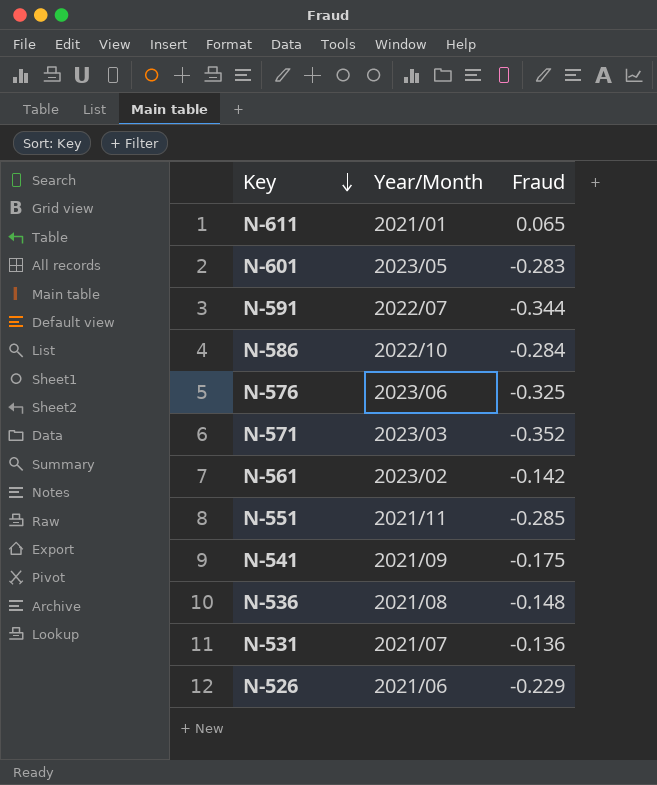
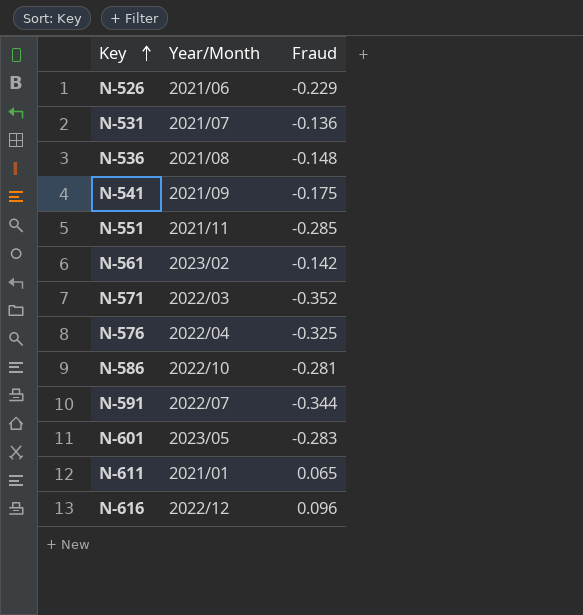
row order: Key descending -> Key ascending
N-571 | Year/Month: 2023/03 -> 2022/03
N-576 | Year/Month: 2023/06 -> 2022/04
N-586 | Fraud: -0.284 -> -0.281
row N-616: none -> 2022/12 | 0.096

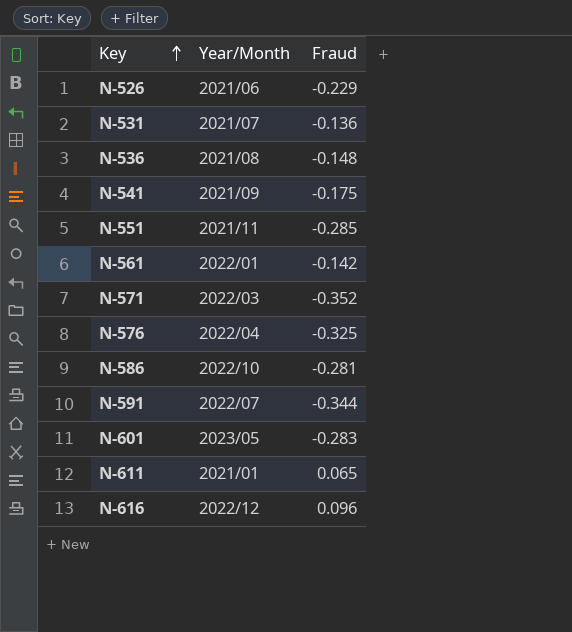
N-561 | Year/Month: 2023/02 -> 2022/01

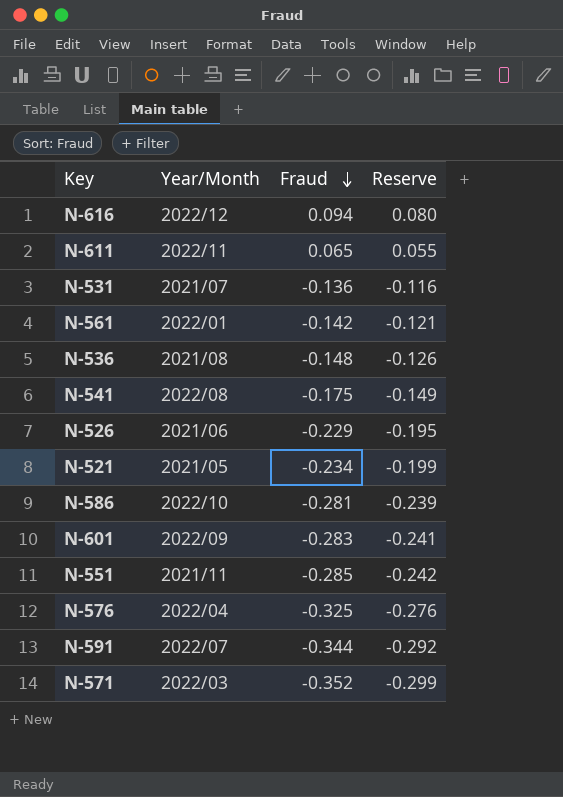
row order: Key ascending -> Fraud descending
column Reserve | formula: none -> [Fraud] * 0.85
N-616 | Fraud: 0.096 -> 0.094
N-611 | Year/Month: 2021/01 -> 2022/11
N-541 | Year/Month: 2021/09 -> 2022/08
row N-521: none -> 2021/05 | -0.234 | -0.199
N-601 | Year/Month: 2023/05 -> 2022/09

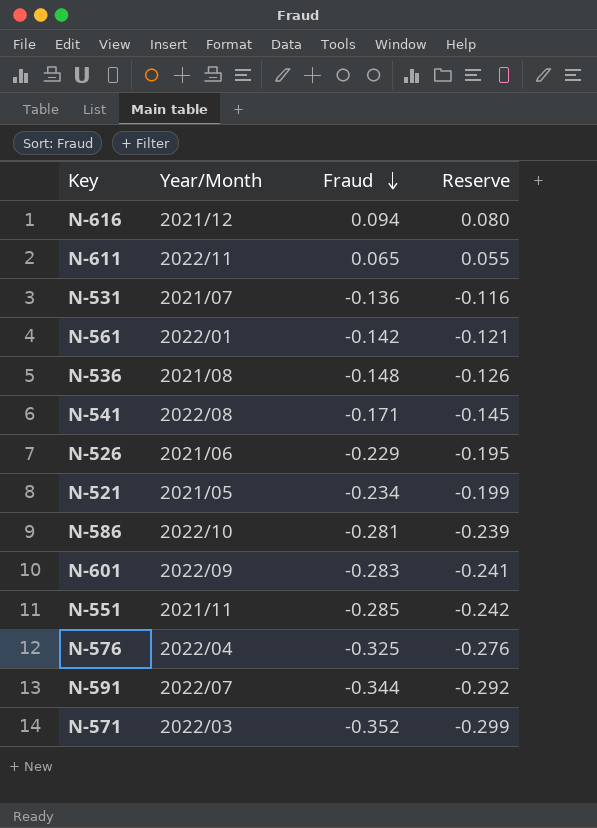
N-616 | Year/Month: 2022/12 -> 2021/12
N-541 | Fraud: -0.175 -> -0.171
N-541 | Reserve: -0.149 -> -0.145

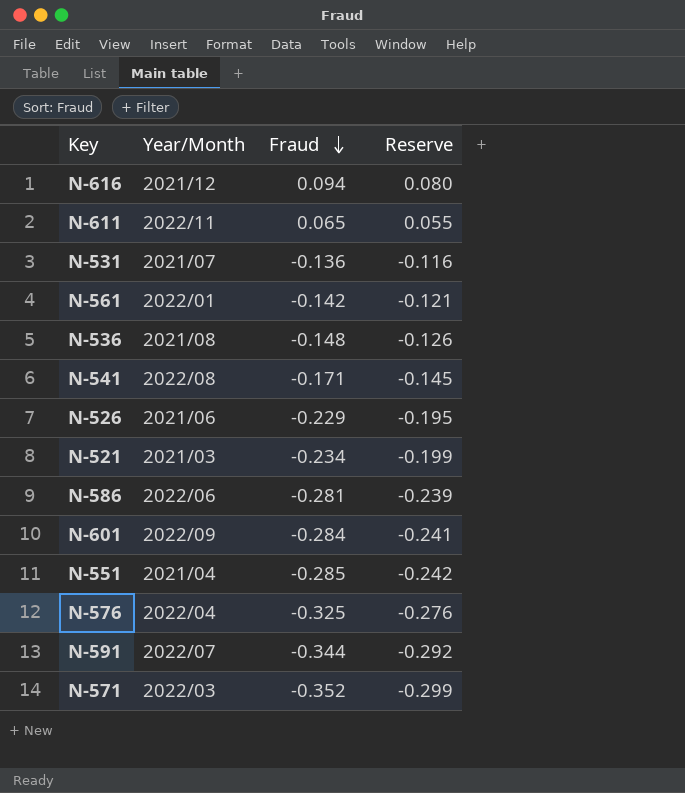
N-521 | Year/Month: 2021/05 -> 2021/03
N-586 | Year/Month: 2022/10 -> 2022/06
N-601 | Fraud: -0.283 -> -0.284
N-551 | Year/Month: 2021/11 -> 2021/04

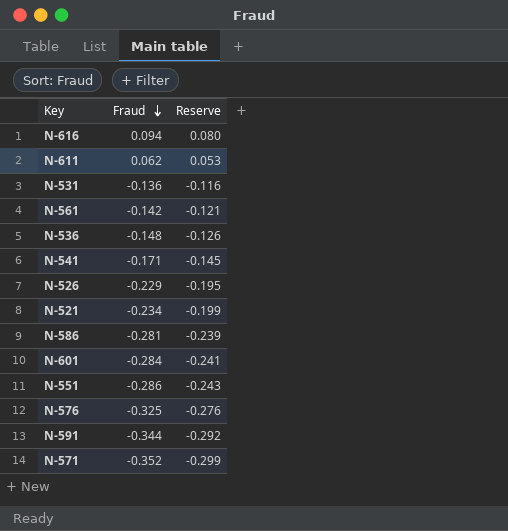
column Year/Month | position: 2 -> none
N-611 | Fraud: 0.065 -> 0.062
N-611 | Reserve: 0.055 -> 0.053
N-551 | Fraud: -0.285 -> -0.286
N-551 | Reserve: -0.242 -> -0.243

